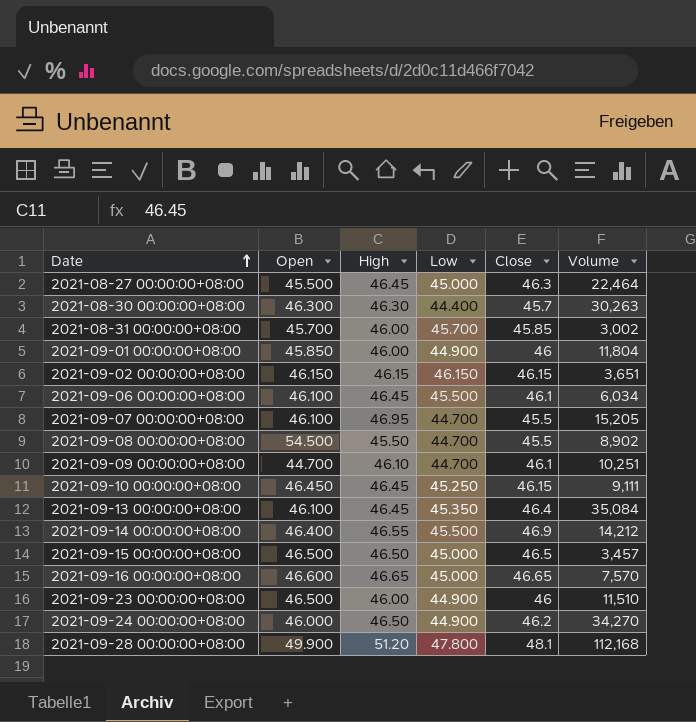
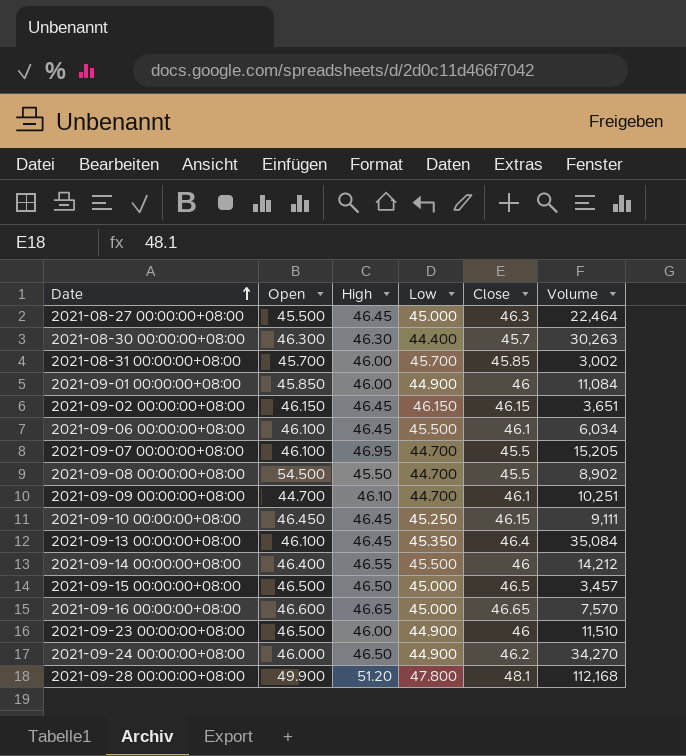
2021-09-01 00:00:00+08:00 | Volume: 11,804 -> 11,084
2021-09-02 00:00:00+08:00 | High: 46.15 -> 46.45
2021-09-14 00:00:00+08:00 | Close: 46.9 -> 46

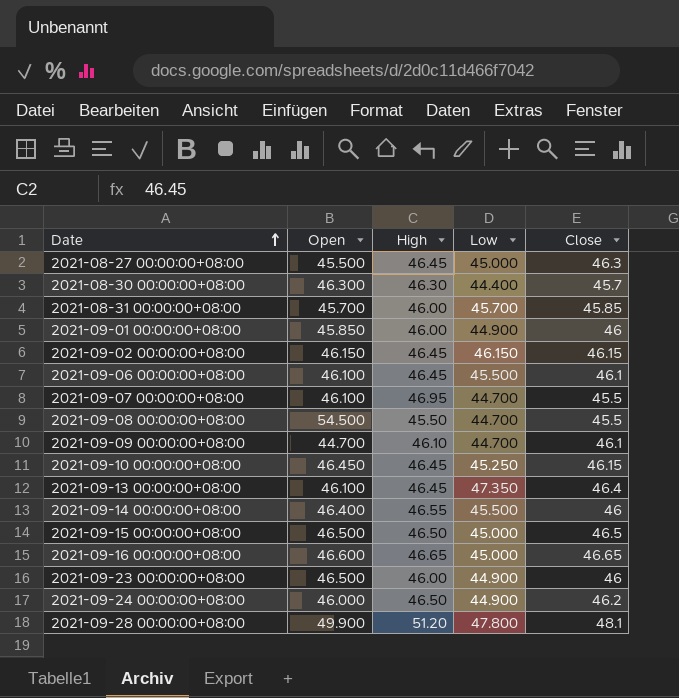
column Volume | position: 6 -> none
2021-09-13 00:00:00+08:00 | Low: 45.350 -> 47.350

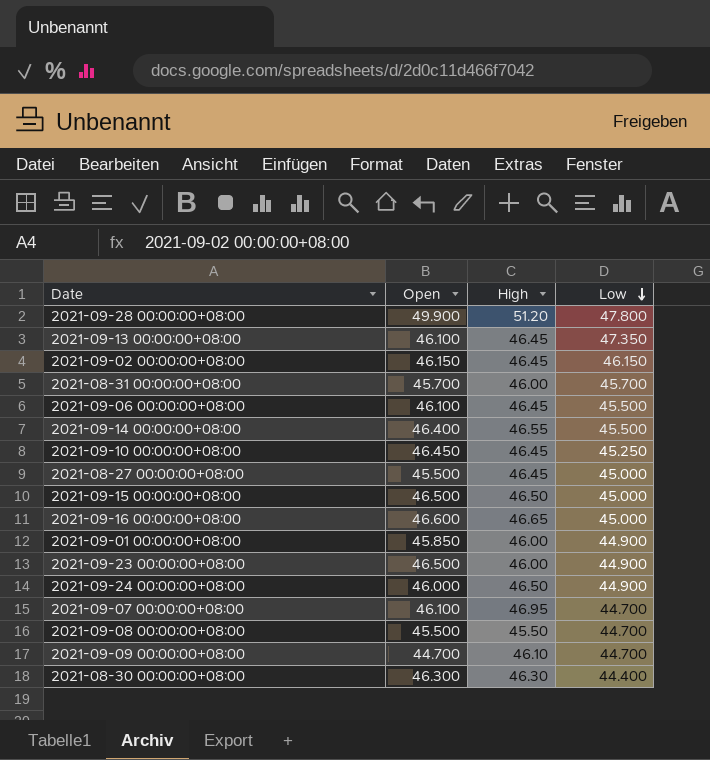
row order: Date ascending -> Low descending
column Close | position: 5 -> none
2021-09-08 00:00:00+08:00 | Open: 54.500 -> 45.500

